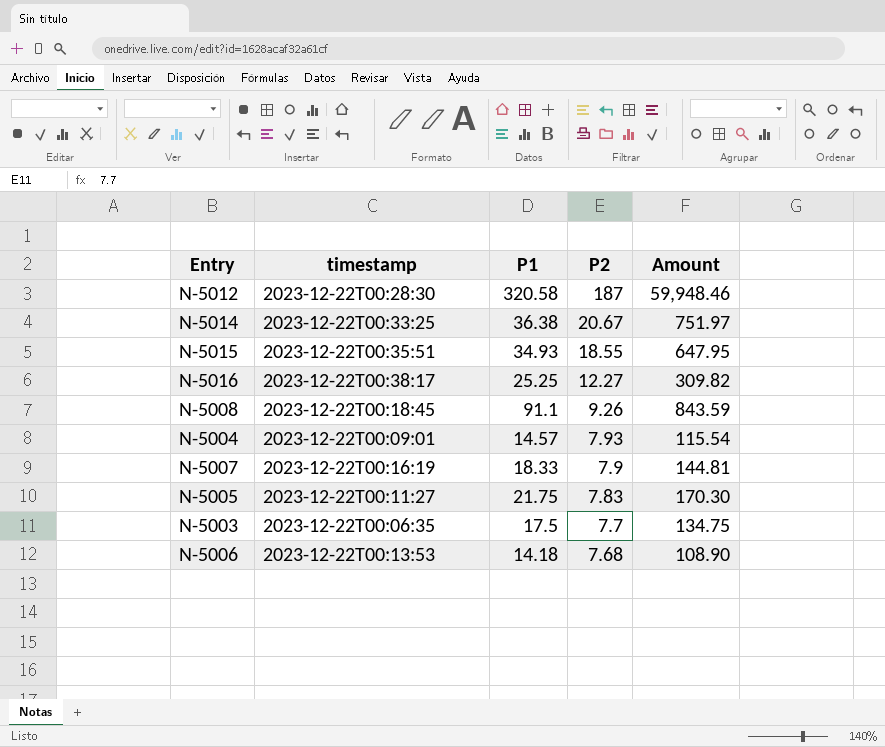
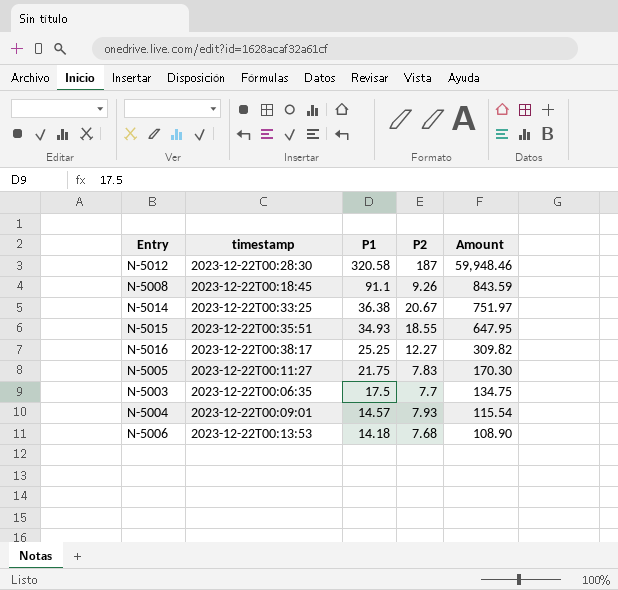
row order: P2 descending -> P1 descending
row N-5007: 2023-12-22T00:16:19 | 18.33 | 7.9 | 144.81 -> none

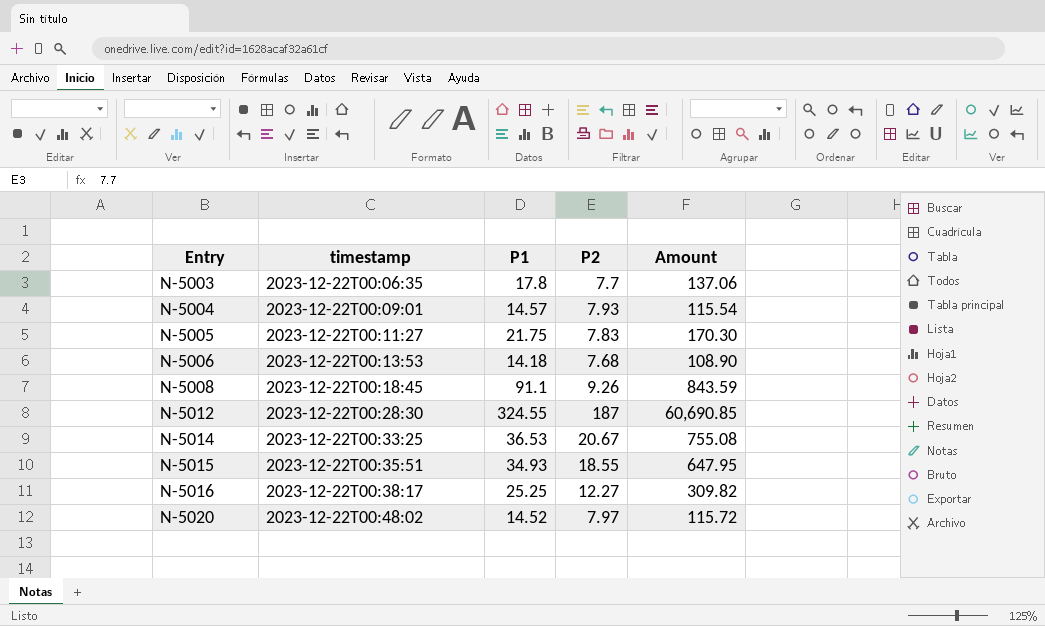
row order: P1 descending -> Entry ascending
N-5003 | P1: 17.5 -> 17.8
N-5003 | Amount: 134.75 -> 137.06
N-5012 | P1: 320.58 -> 324.55
N-5012 | Amount: 59,948.46 -> 60,690.85
N-5014 | P1: 36.38 -> 36.53
N-5014 | Amount: 751.97 -> 755.08
row N-5020: none -> 2023-12-22T00:48:02 | 14.52 | 7.97 | 115.72

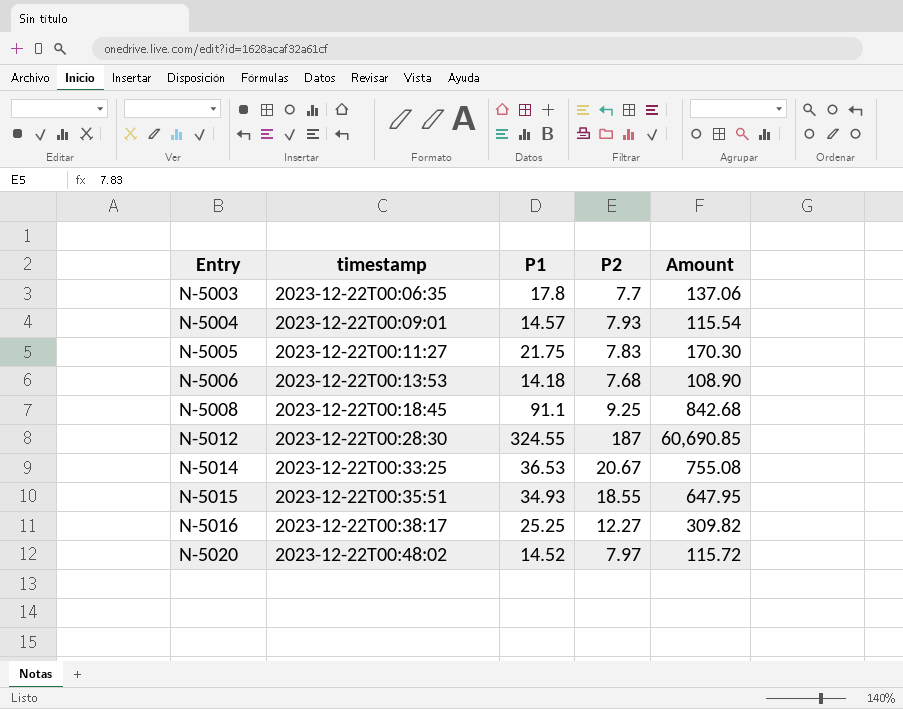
N-5008 | P2: 9.26 -> 9.25
N-5008 | Amount: 843.59 -> 842.68

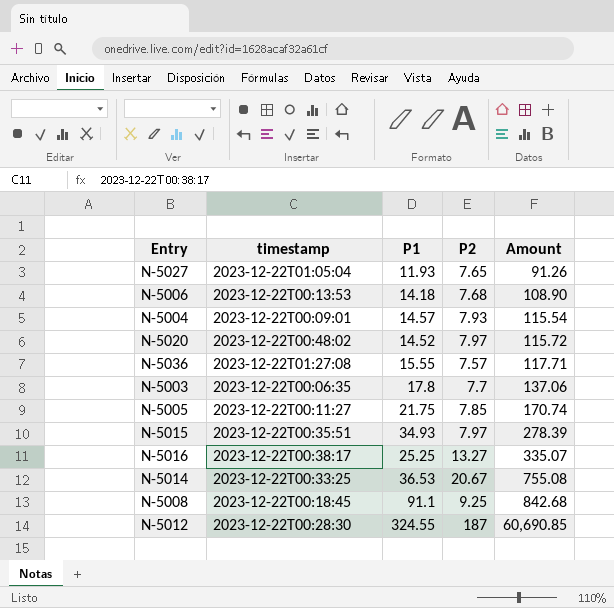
row order: Entry ascending -> Amount ascending
row N-5027: none -> 2023-12-22T01:05:04 | 11.93 | 7.65 | 91.26
row N-5036: none -> 2023-12-22T01:27:08 | 15.55 | 7.57 | 117.71
N-5005 | P2: 7.83 -> 7.85
N-5005 | Amount: 170.30 -> 170.74
N-5015 | P2: 18.55 -> 7.97
N-5015 | Amount: 647.95 -> 278.39
N-5016 | P2: 12.27 -> 13.27
N-5016 | Amount: 309.82 -> 335.07

